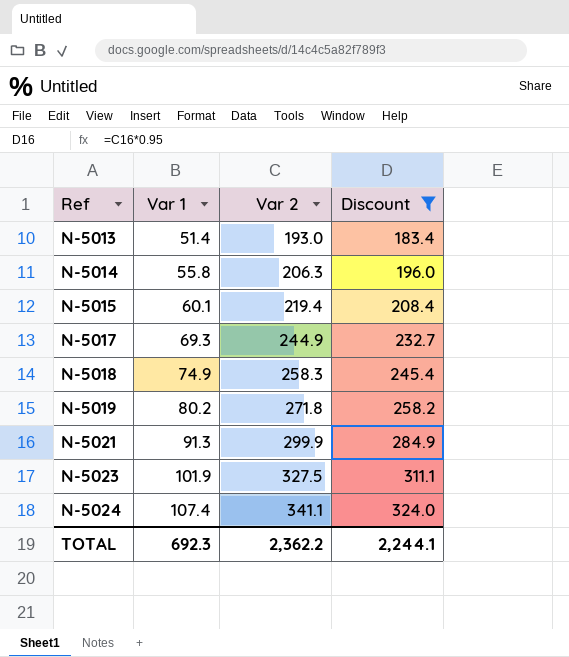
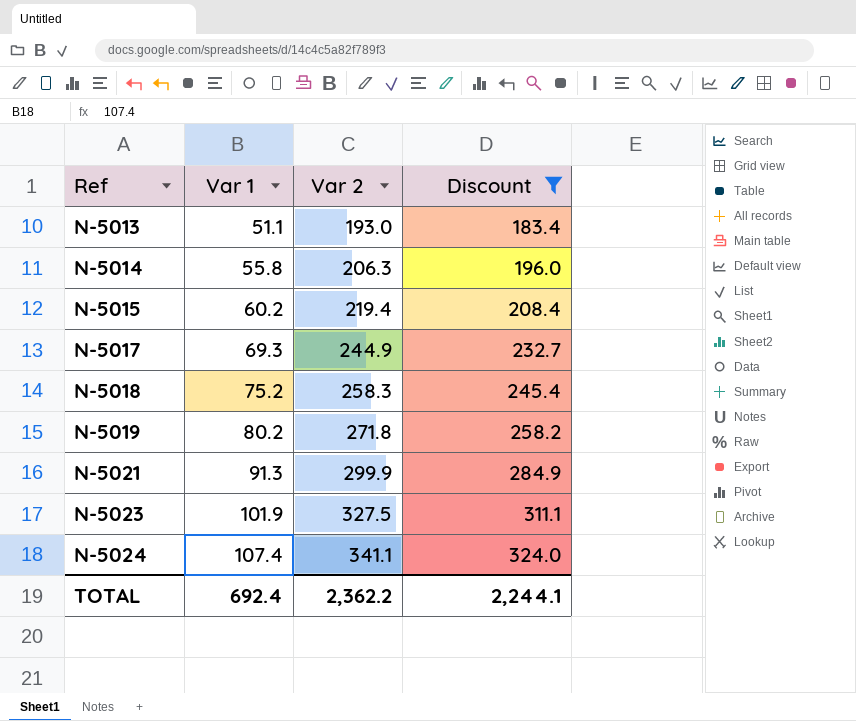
N-5013 | Var 1: 51.4 -> 51.1
N-5015 | Var 1: 60.1 -> 60.2
N-5018 | Var 1: 74.9 -> 75.2
TOTAL | Var 1: 692.3 -> 692.4

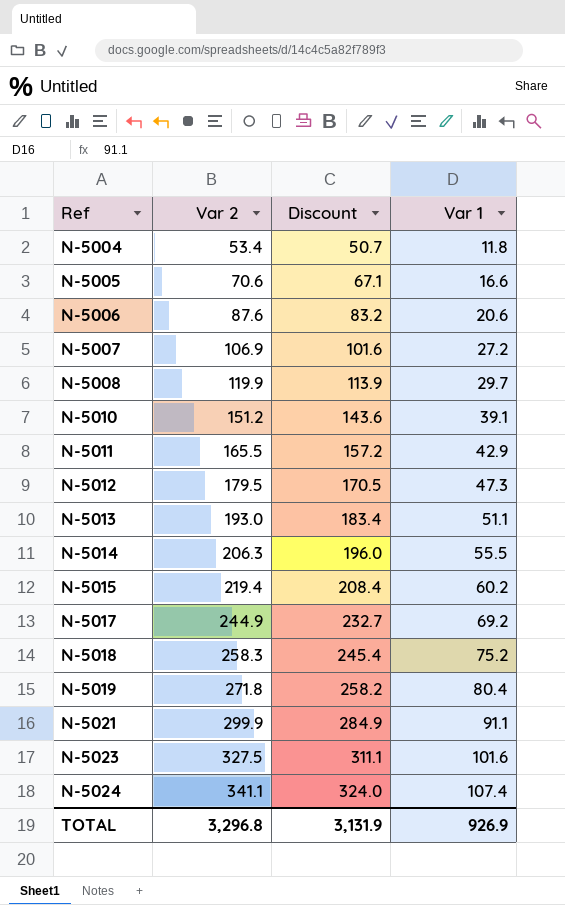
filter: Discount >= 183.4 -> none
column Var 1 | position: 2 -> 4
N-5014 | Var 1: 55.8 -> 55.5
N-5017 | Var 1: 69.3 -> 69.2
N-5019 | Var 1: 80.2 -> 80.4
N-5021 | Var 1: 91.3 -> 91.1
N-5023 | Var 1: 101.9 -> 101.6
TOTAL | Var 2: 2,362.2 -> 3,296.8
TOTAL | Discount: 2,244.1 -> 3,131.9
TOTAL | Var 1: 692.4 -> 926.9

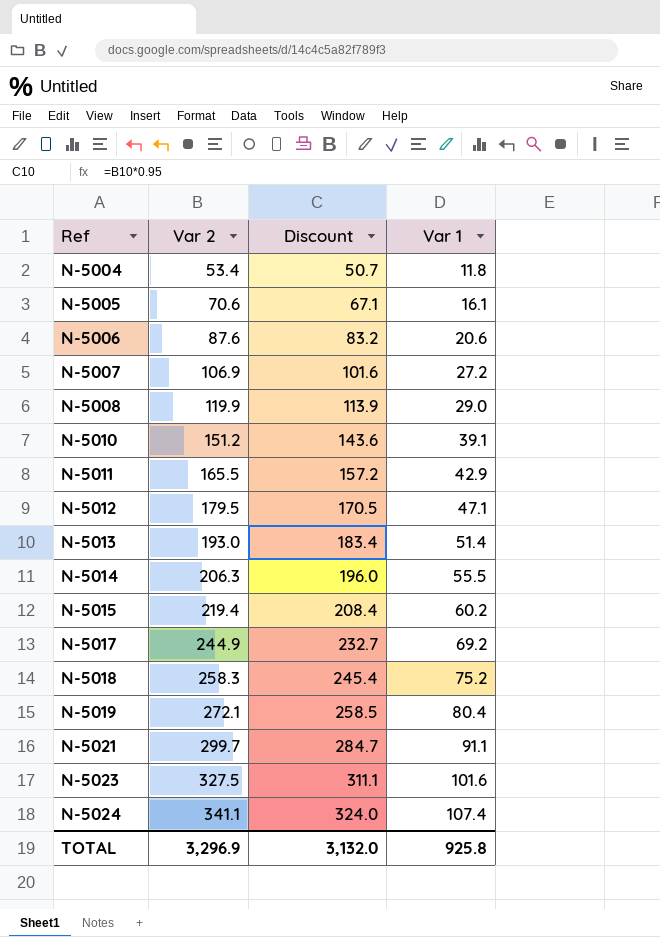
N-5005 | Var 1: 16.6 -> 16.1
N-5008 | Var 1: 29.7 -> 29.0
N-5012 | Var 1: 47.3 -> 47.1
N-5013 | Var 1: 51.1 -> 51.4
N-5019 | Var 2: 271.8 -> 272.1
N-5019 | Discount: 258.2 -> 258.5
N-5021 | Var 2: 299.9 -> 299.7
N-5021 | Discount: 284.9 -> 284.7
TOTAL | Var 2: 3,296.8 -> 3,296.9
TOTAL | Discount: 3,131.9 -> 3,132.0
TOTAL | Var 1: 926.9 -> 925.8

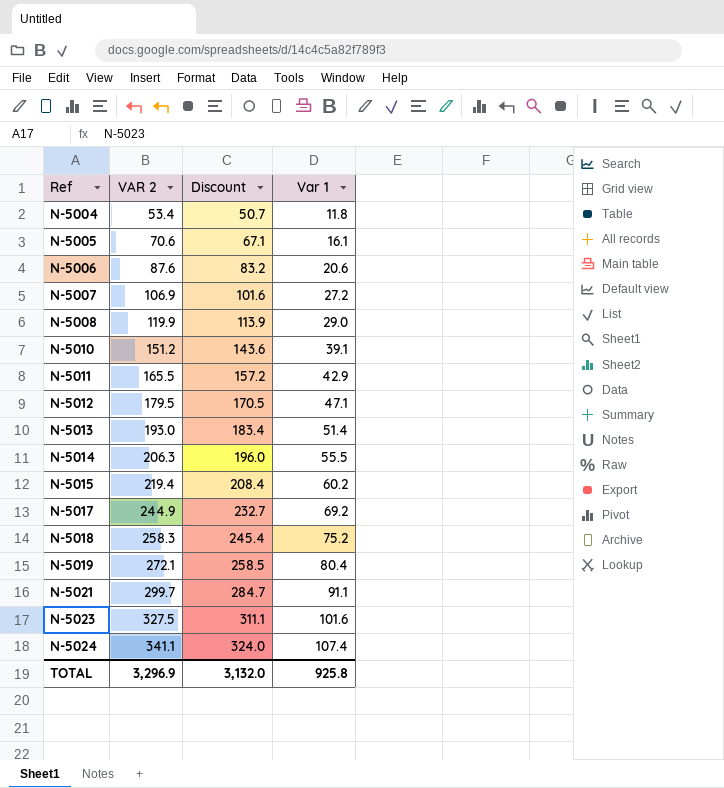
column name: Var 2 -> VAR 2

